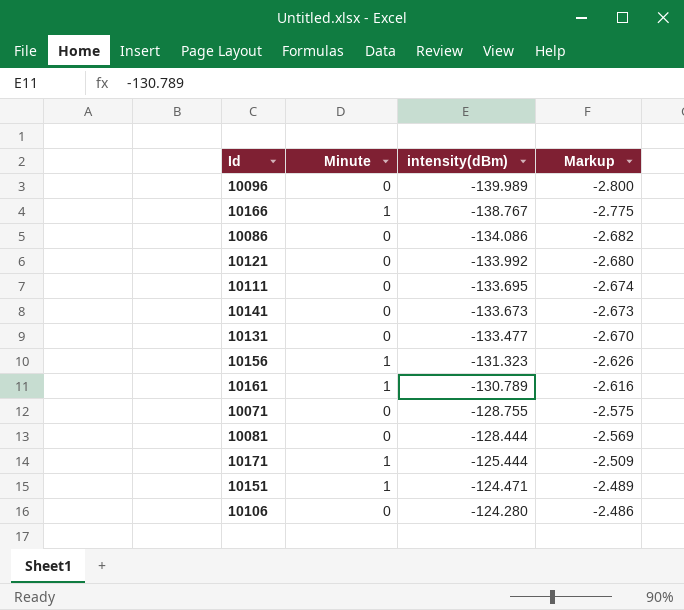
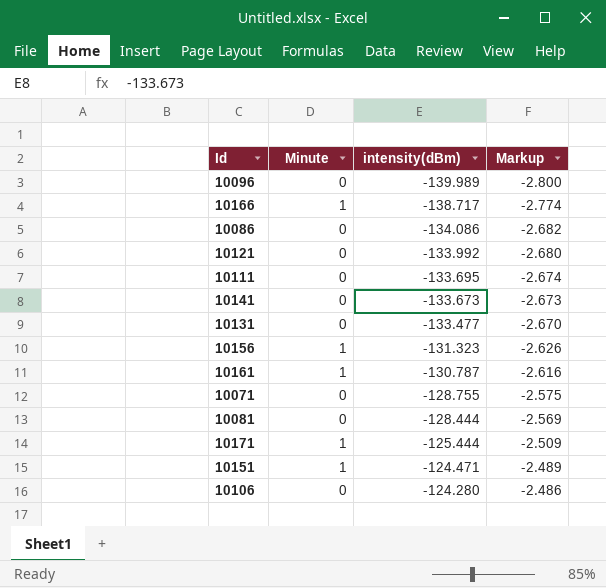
10166 | intensity(dBm): -138.767 -> -138.717
10166 | Markup: -2.775 -> -2.774
10161 | intensity(dBm): -130.789 -> -130.787

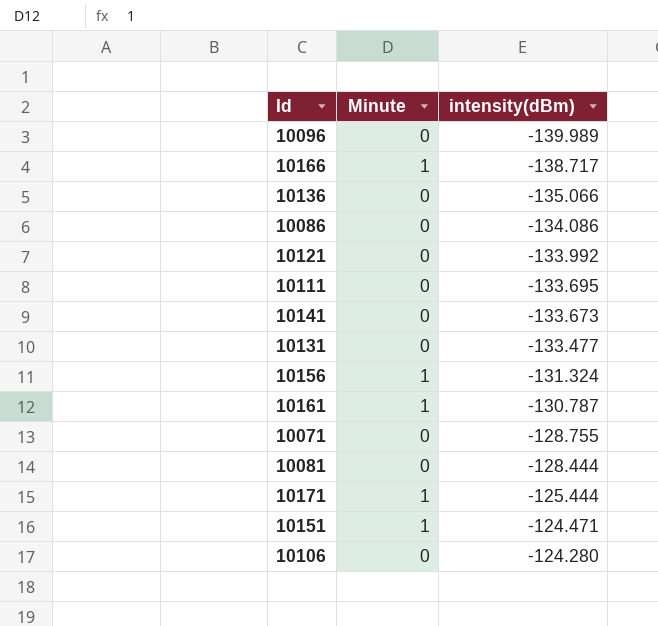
column Markup | formula: [intensity(dBm)] * 0.02 -> none
row 10136: none -> 0 | -135.066
10156 | intensity(dBm): -131.323 -> -131.324

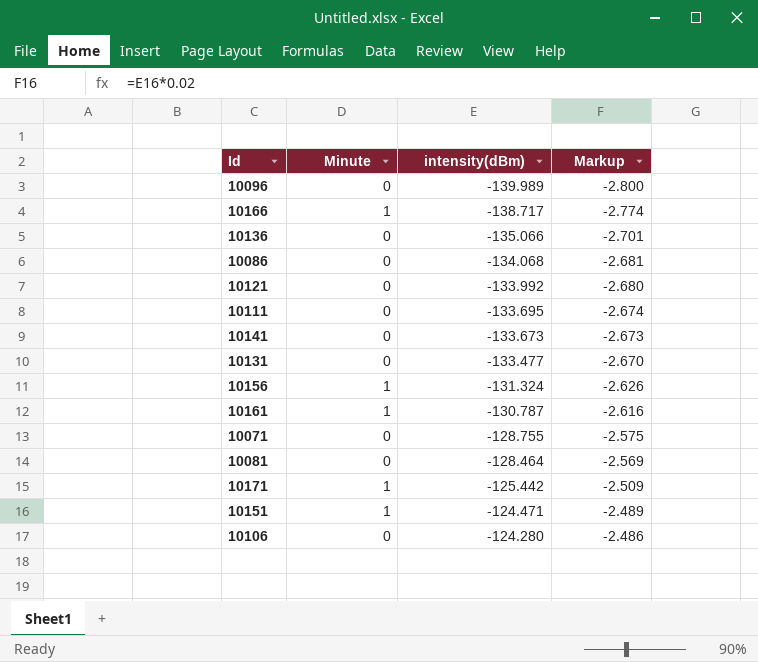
column Markup | formula: none -> [intensity(dBm)] * 0.02
10086 | intensity(dBm): -134.086 -> -134.068
10081 | intensity(dBm): -128.444 -> -128.464
10171 | intensity(dBm): -125.444 -> -125.442

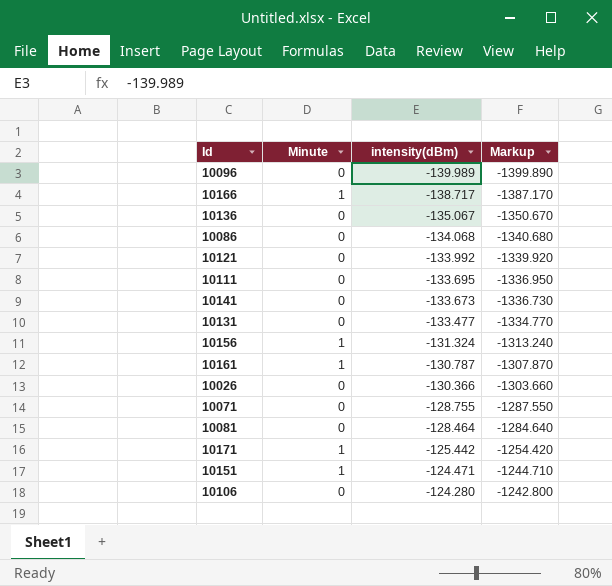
column Markup | formula: [intensity(dBm)] * 0.02 -> [intensity(dBm)] * 10
10136 | intensity(dBm): -135.066 -> -135.067
row 10026: none -> 0 | -130.366 | -1303.660

